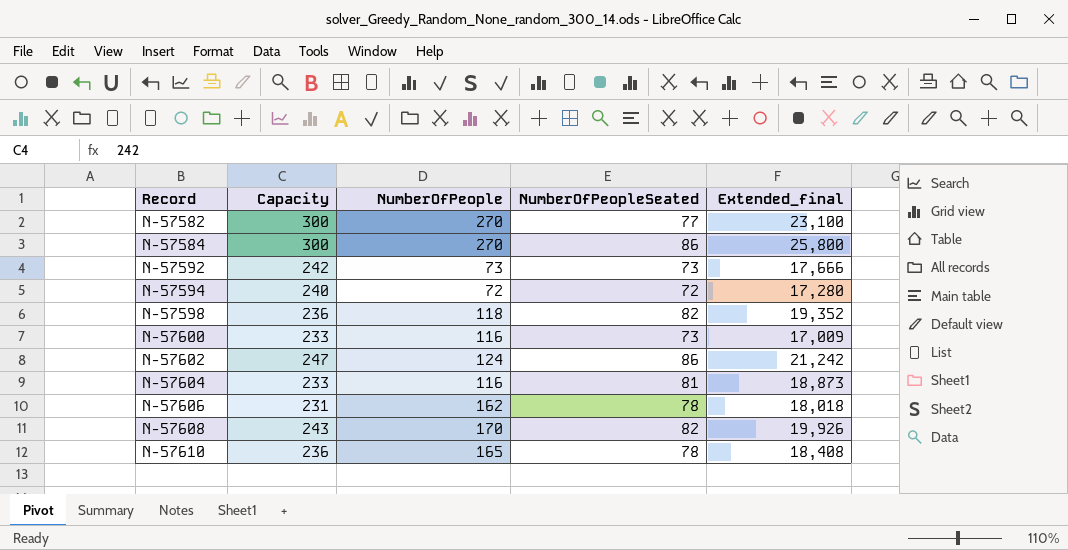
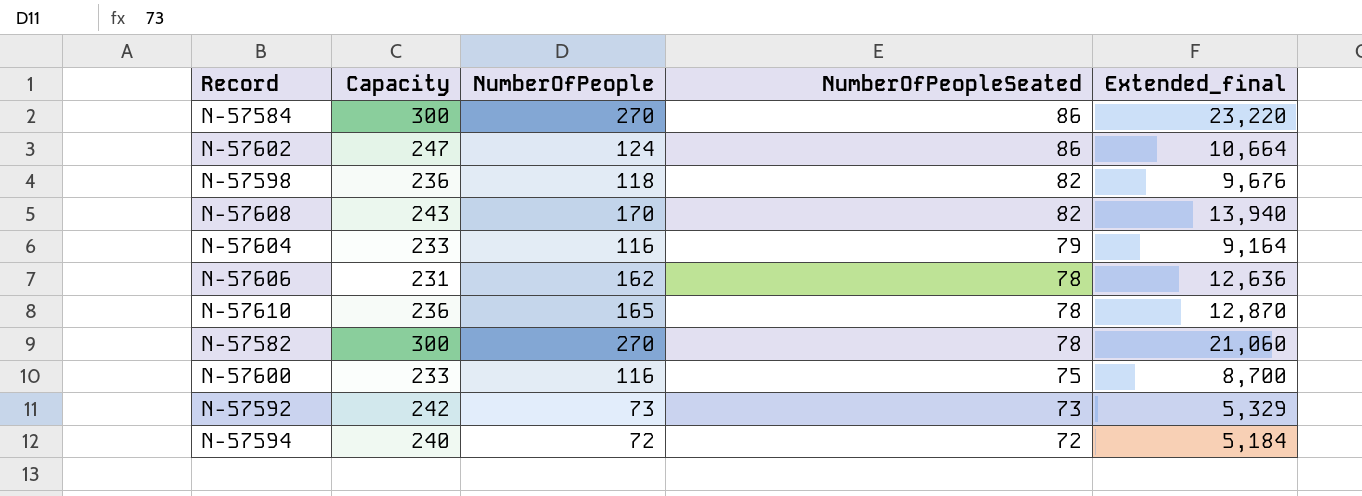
row order: Record ascending -> NumberOfPeopleSeated descending
column Extended_final | formula: [Capacity] * [NumberOfPeopleSeated] -> [NumberOfPeople] * [NumberOfPeopleSeated]
N-57604 | NumberOfPeopleSeated: 81 -> 79
N-57582 | NumberOfPeopleSeated: 77 -> 78
N-57600 | NumberOfPeopleSeated: 73 -> 75

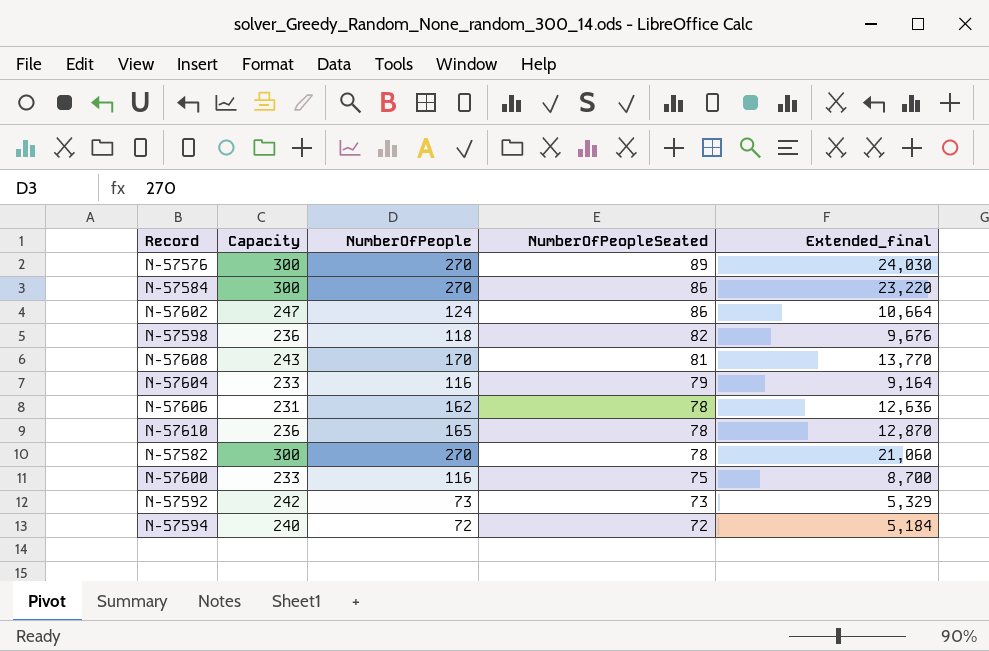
row N-57576: none -> 300 | 270 | 89 | 24,030
N-57608 | NumberOfPeopleSeated: 82 -> 81
N-57608 | Extended_final: 13,940 -> 13,770

